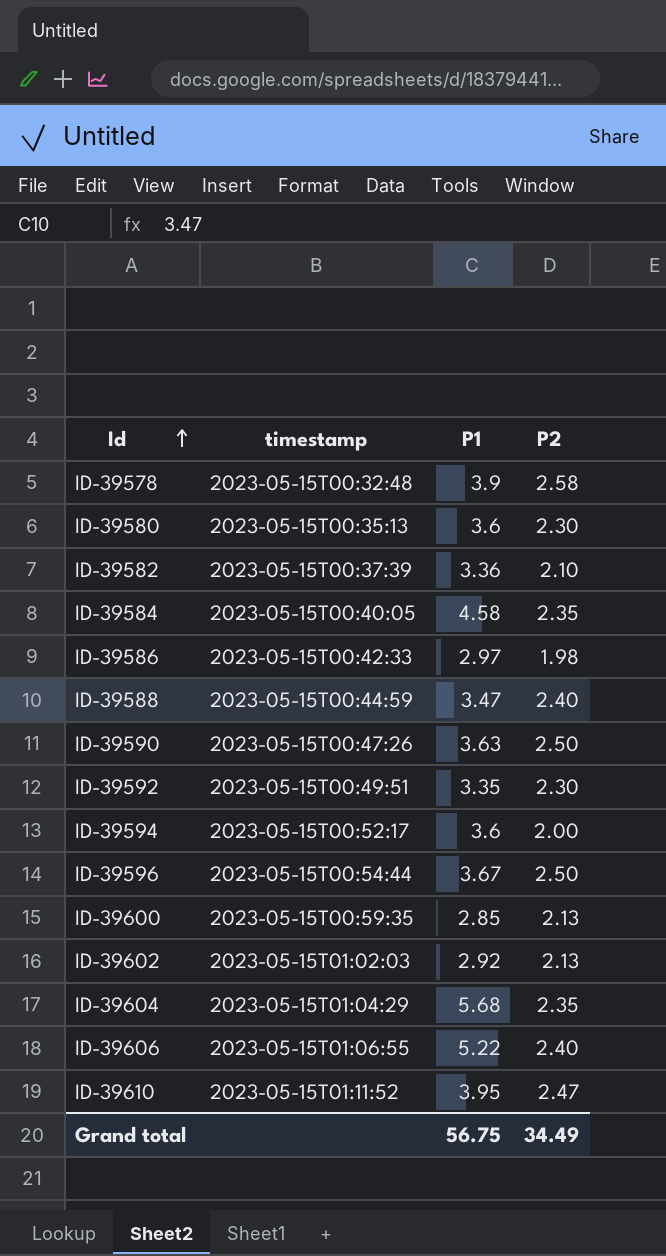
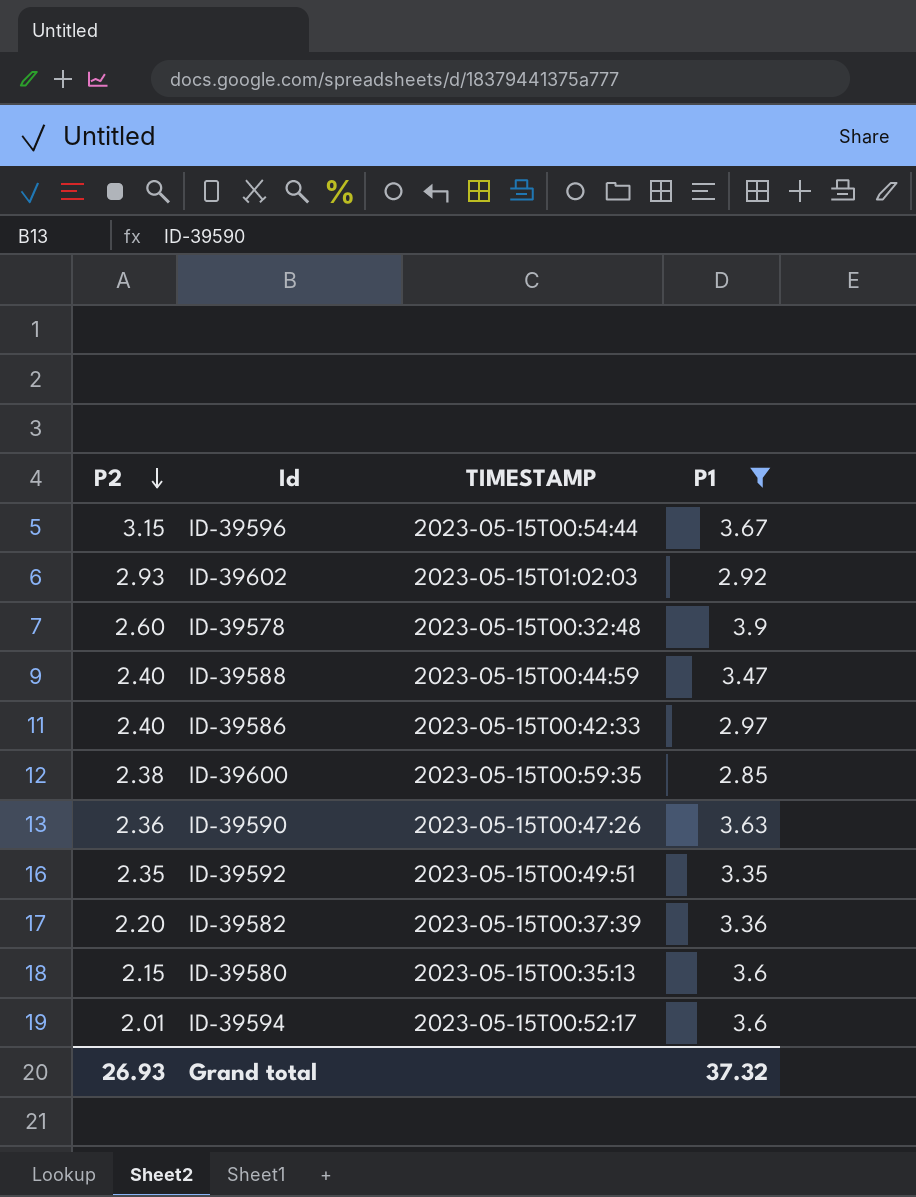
filter: none -> P1 <= 3.9
row order: Id ascending -> P2 descending
column P2 | position: 4 -> 1
column name: timestamp -> TIMESTAMP
ID-39596 | P2: 2.50 -> 3.15
ID-39602 | P2: 2.13 -> 2.93
ID-39578 | P2: 2.58 -> 2.60
ID-39586 | P2: 1.98 -> 2.40
ID-39600 | P2: 2.13 -> 2.38
ID-39590 | P2: 2.50 -> 2.36
ID-39592 | P2: 2.30 -> 2.35
ID-39582 | P2: 2.10 -> 2.20
ID-39580 | P2: 2.30 -> 2.15
ID-39594 | P2: 2.00 -> 2.01
Grand total | P2: 34.49 -> 26.93
Grand total | P1: 56.75 -> 37.32

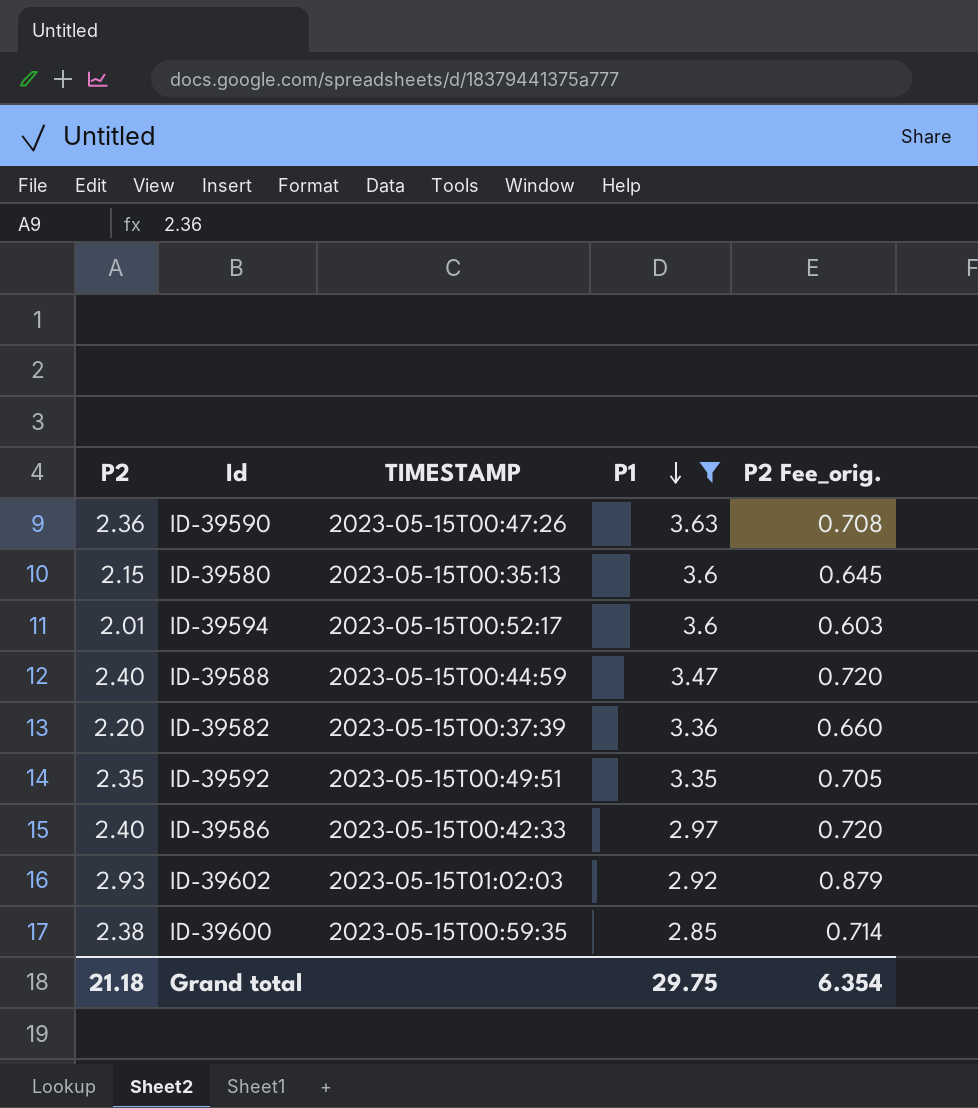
row order: P2 descending -> P1 descending
column P2 Fee_orig. | formula: none -> [P2] * 0.3
row ID-39596: 3.15 | 2023-05-15T00:54:44 | 3.67 -> none
row ID-39578: 2.60 | 2023-05-15T00:32:48 | 3.9 -> none
Grand total | P2: 26.93 -> 21.18
Grand total | P1: 37.32 -> 29.75

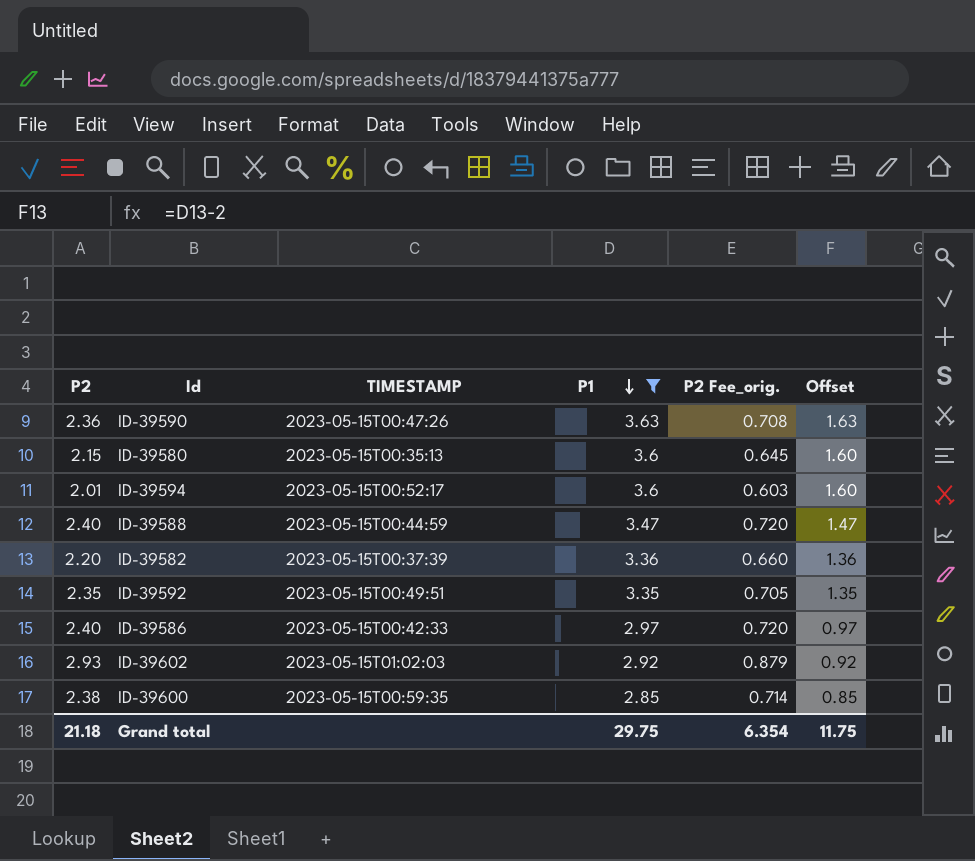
column Offset | formula: none -> [P1] - 2

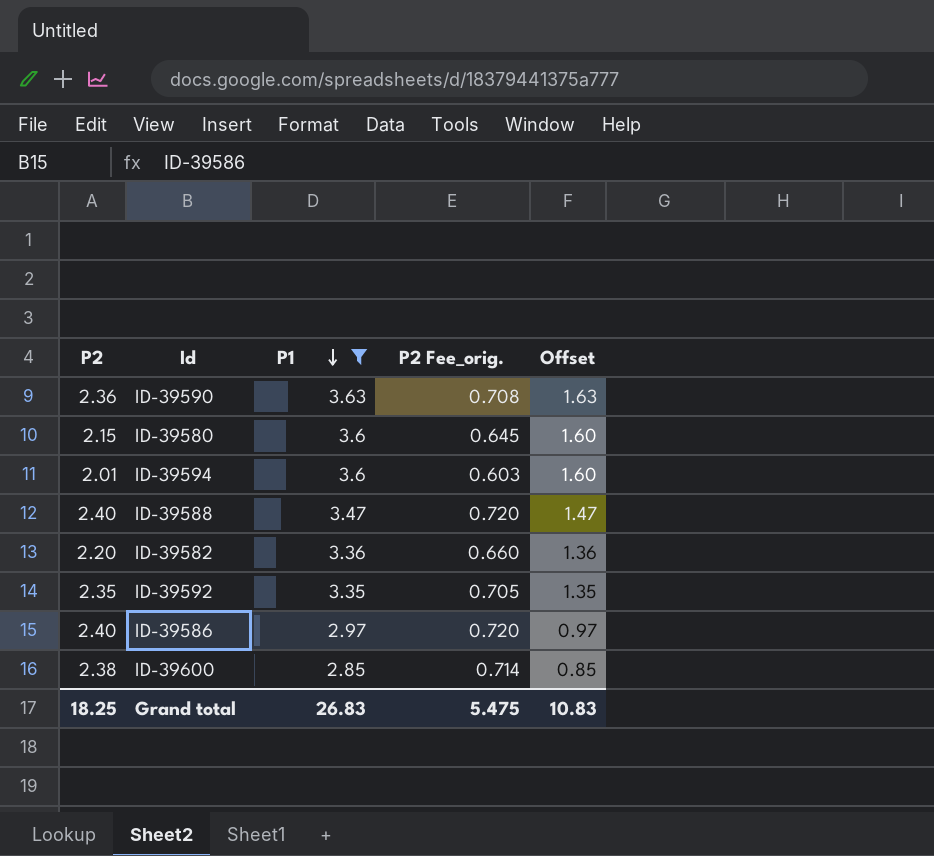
column TIMESTAMP | position: 3 -> none
row ID-39602: 2.93 | 2023-05-15T01:02:03 | 2.92 | 0.879 | 0.92 -> none
Grand total | P2: 21.18 -> 18.25
Grand total | P1: 29.75 -> 26.83
Grand total | P2 Fee_orig.: 6.354 -> 5.475
Grand total | Offset: 11.75 -> 10.83

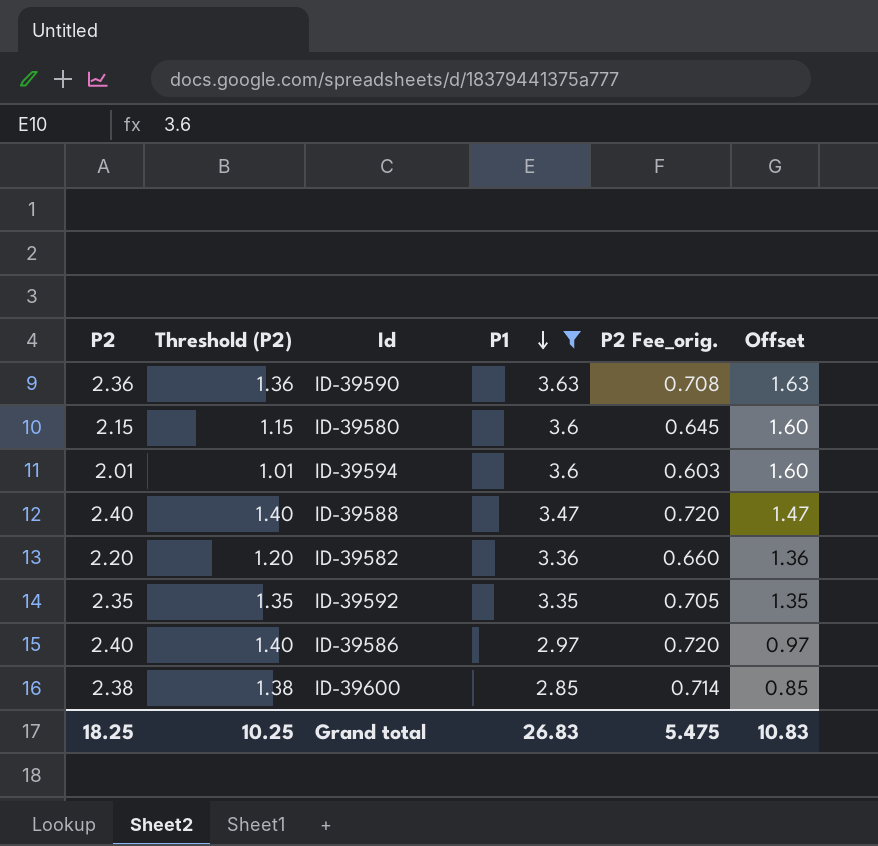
column Threshold (P2) | formula: none -> [P2] - 1

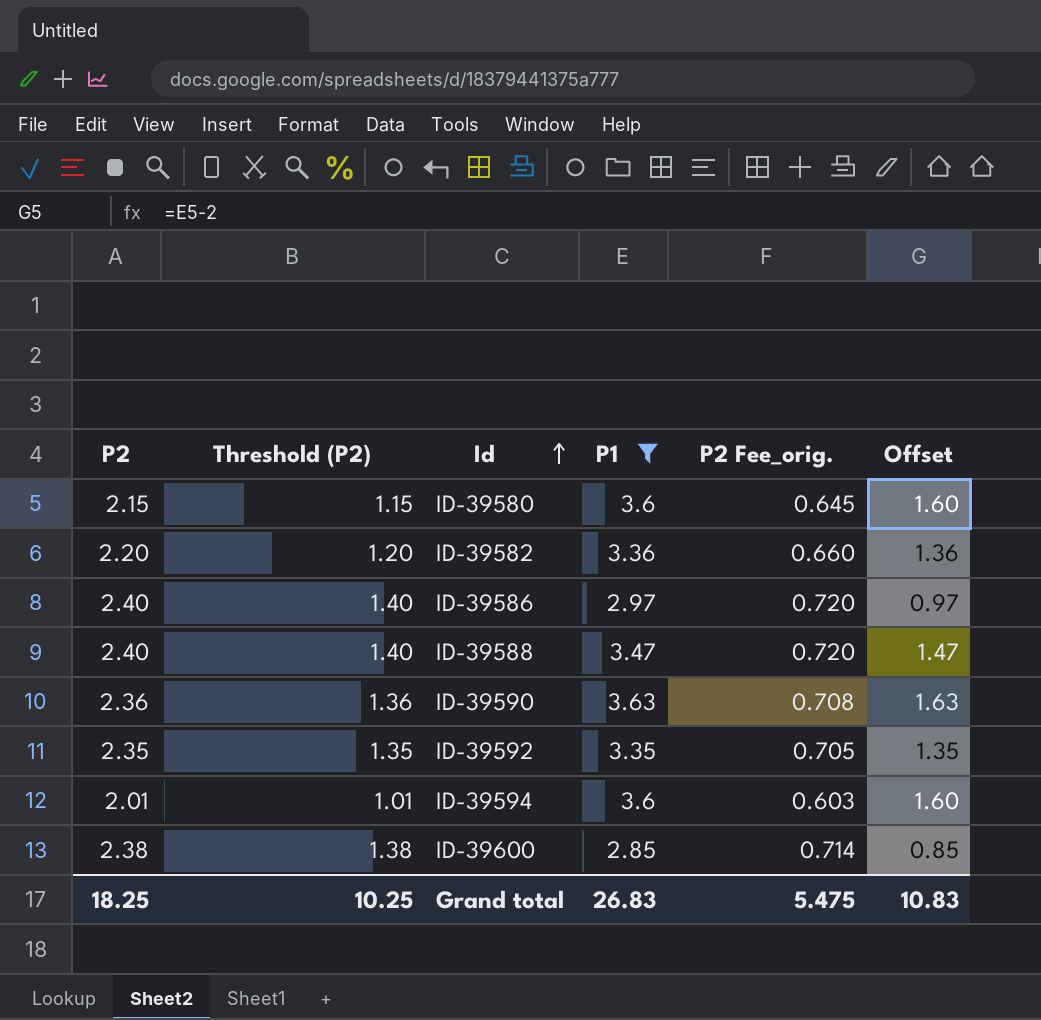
row order: P1 descending -> Id ascending

